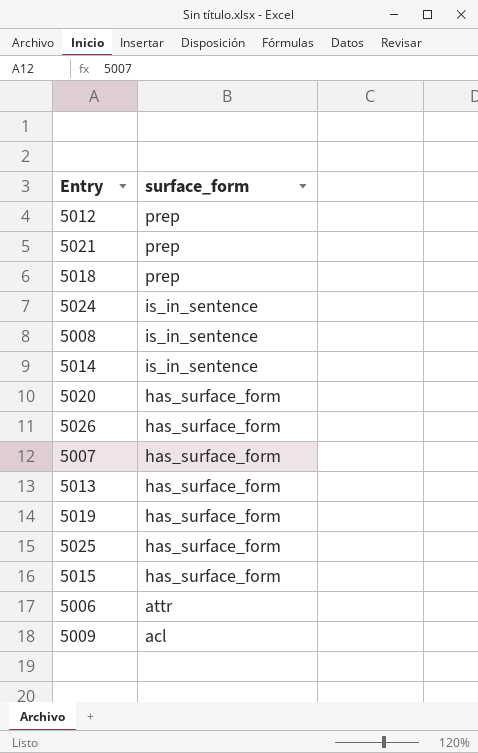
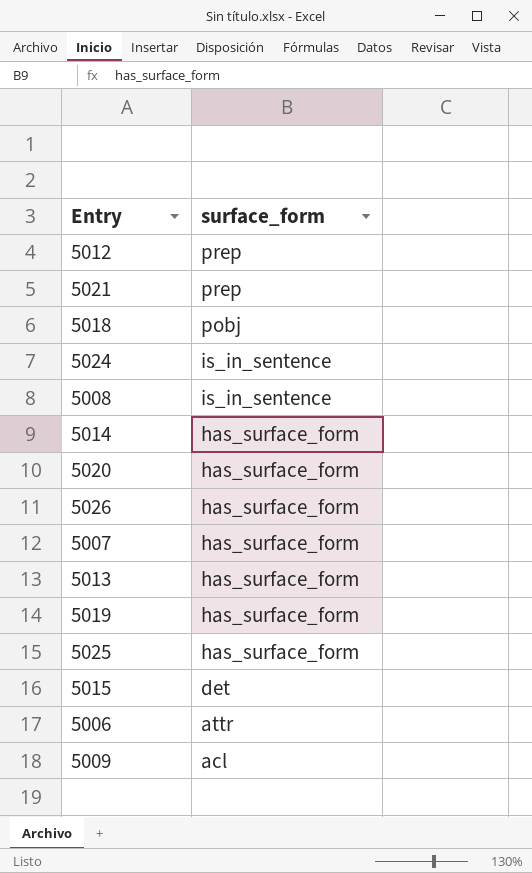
5018 | surface_form: prep -> pobj
5014 | surface_form: is_in_sentence -> has_surface_form
5015 | surface_form: has_surface_form -> det

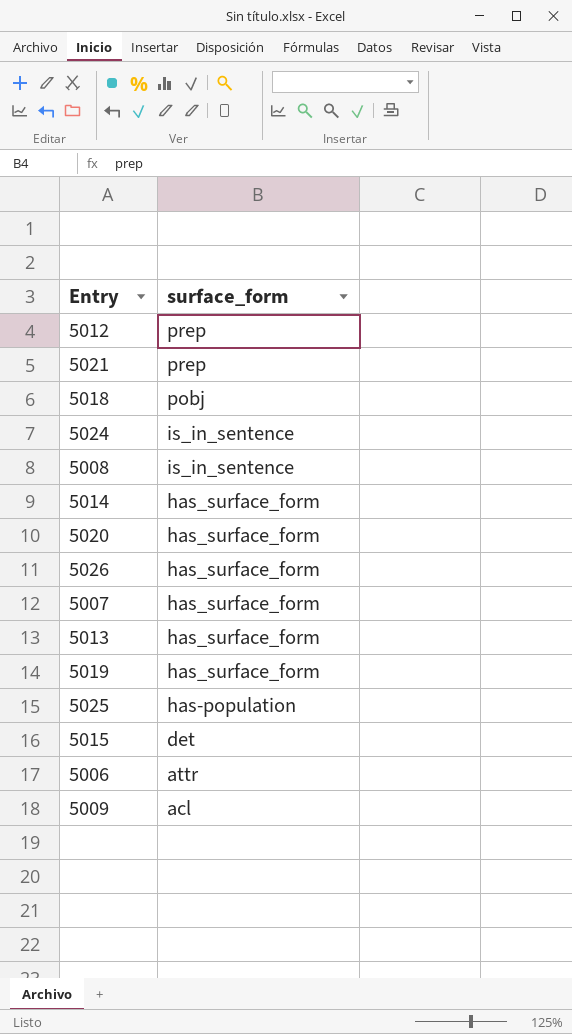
5025 | surface_form: has_surface_form -> has-population

